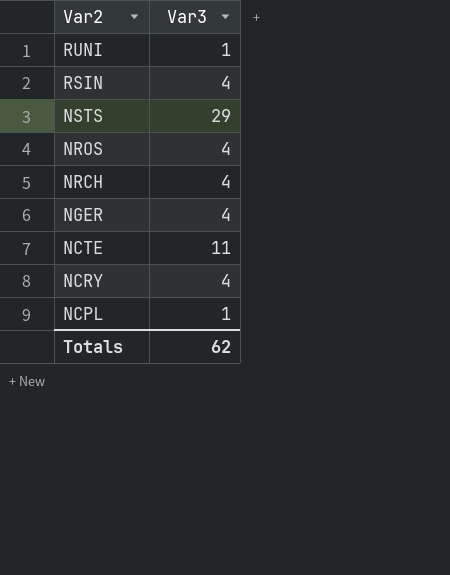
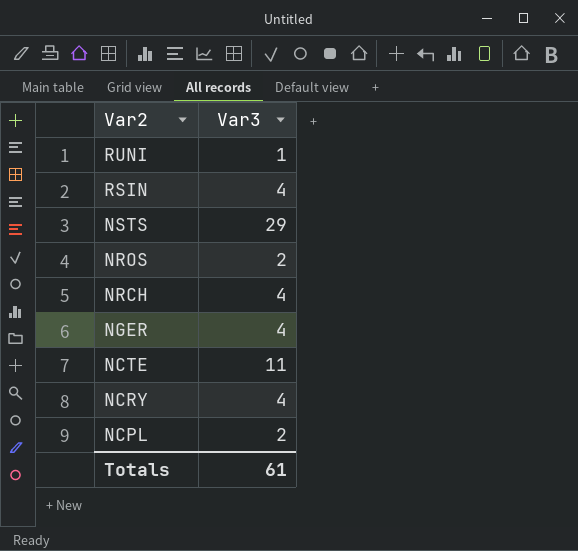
NROS | Var3: 4 -> 2
NCPL | Var3: 1 -> 2
Totals | Var3: 62 -> 61

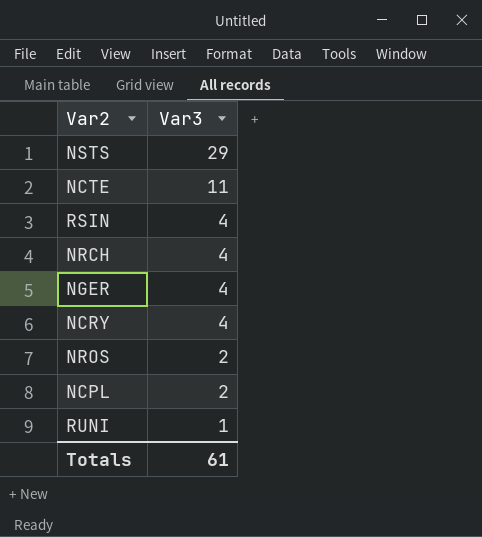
row order: Var2 descending -> Var3 descending

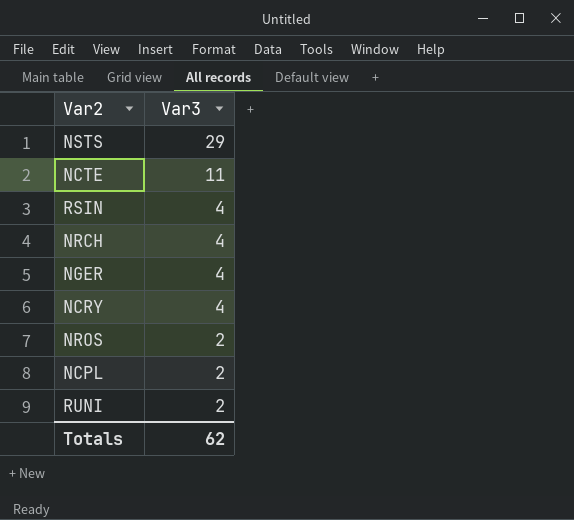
RUNI | Var3: 1 -> 2
Totals | Var3: 61 -> 62

